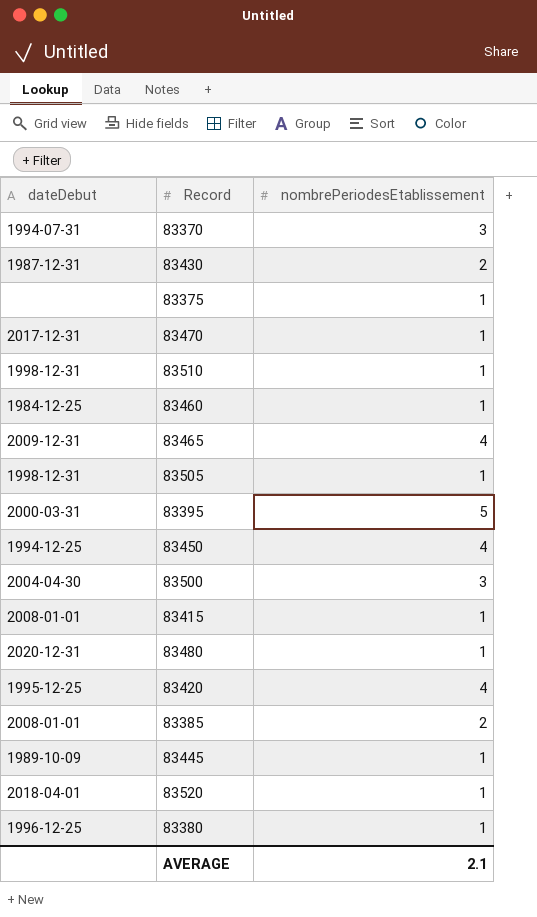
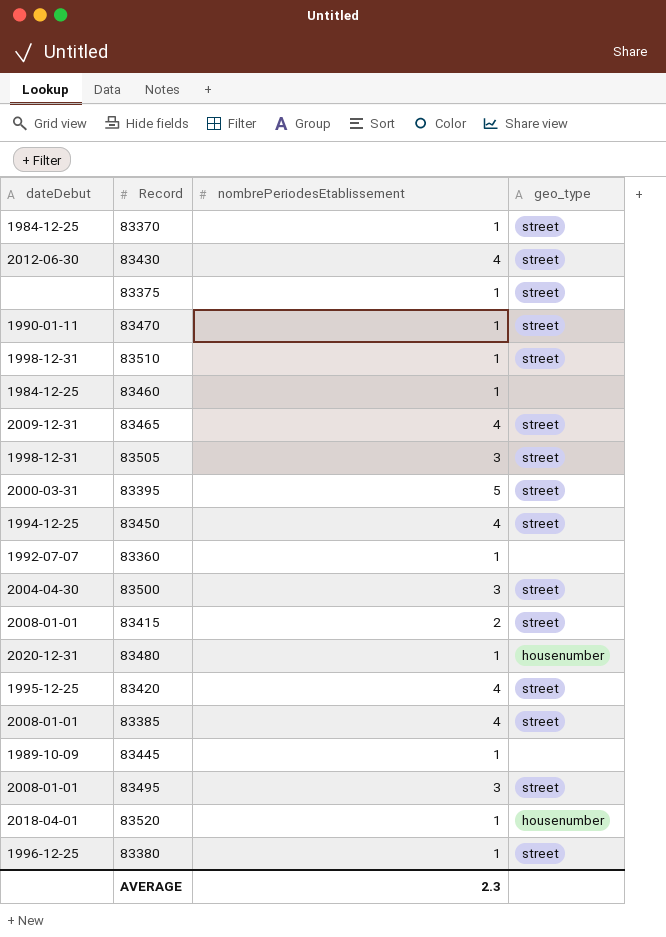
column geo_type | position: none -> 4
83370 | dateDebut: 1994-07-31 -> 1984-12-25
83370 | nombrePeriodesEtablissement: 3 -> 1
83430 | dateDebut: 1987-12-31 -> 2012-06-30
83430 | nombrePeriodesEtablissement: 2 -> 4
83470 | dateDebut: 2017-12-31 -> 1990-01-11
83505 | nombrePeriodesEtablissement: 1 -> 3
row 83360: none -> 1992-07-07 | 1 | none
83415 | nombrePeriodesEtablissement: 1 -> 2
83385 | nombrePeriodesEtablissement: 2 -> 4
row 83495: none -> 2008-01-01 | 3 | street
AVERAGE | nombrePeriodesEtablissement: 2.1 -> 2.3

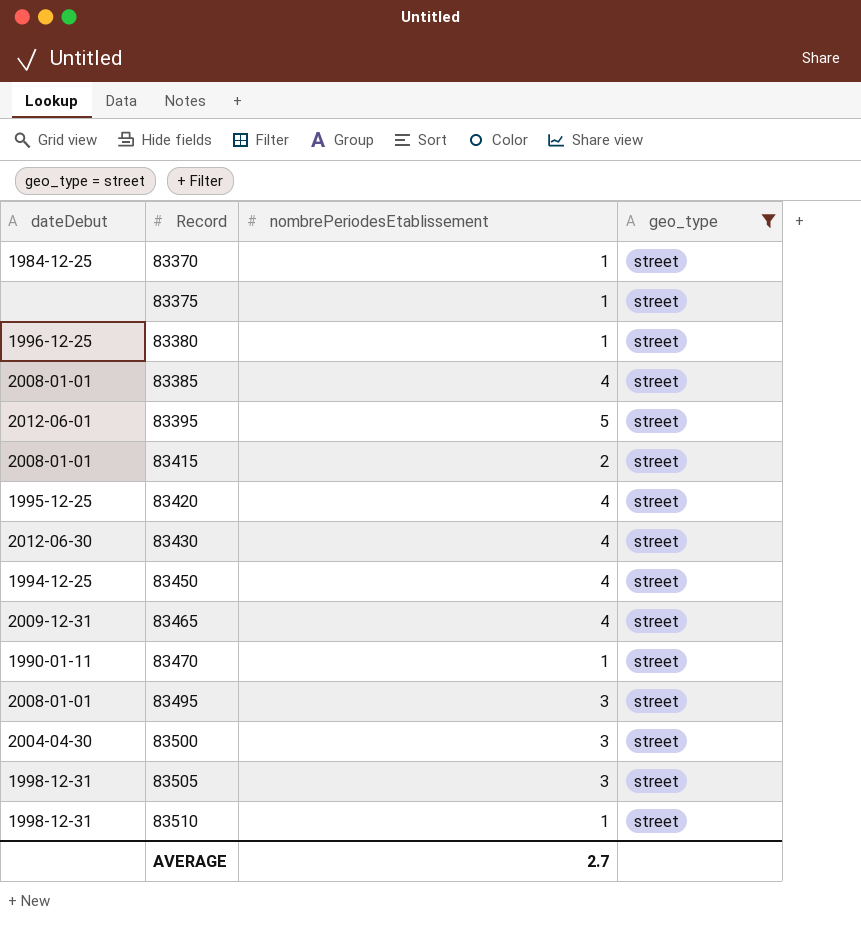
filter: none -> geo_type = street
row order: none -> Record ascending
83395 | dateDebut: 2000-03-31 -> 2012-06-01
AVERAGE | nombrePeriodesEtablissement: 2.3 -> 2.7

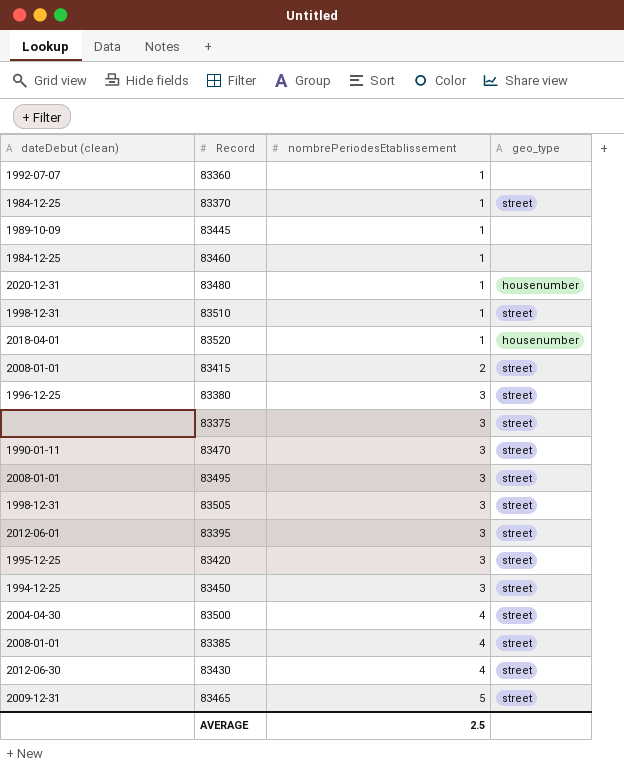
filter: geo_type = street -> none
row order: Record ascending -> nombrePeriodesEtablissement ascending
column name: dateDebut -> dateDebut (clean)
83380 | nombrePeriodesEtablissement: 1 -> 3
83375 | nombrePeriodesEtablissement: 1 -> 3
83470 | nombrePeriodesEtablissement: 1 -> 3
83395 | nombrePeriodesEtablissement: 5 -> 3
83420 | nombrePeriodesEtablissement: 4 -> 3
83450 | nombrePeriodesEtablissement: 4 -> 3
83500 | nombrePeriodesEtablissement: 3 -> 4
83465 | nombrePeriodesEtablissement: 4 -> 5
AVERAGE | nombrePeriodesEtablissement: 2.7 -> 2.5

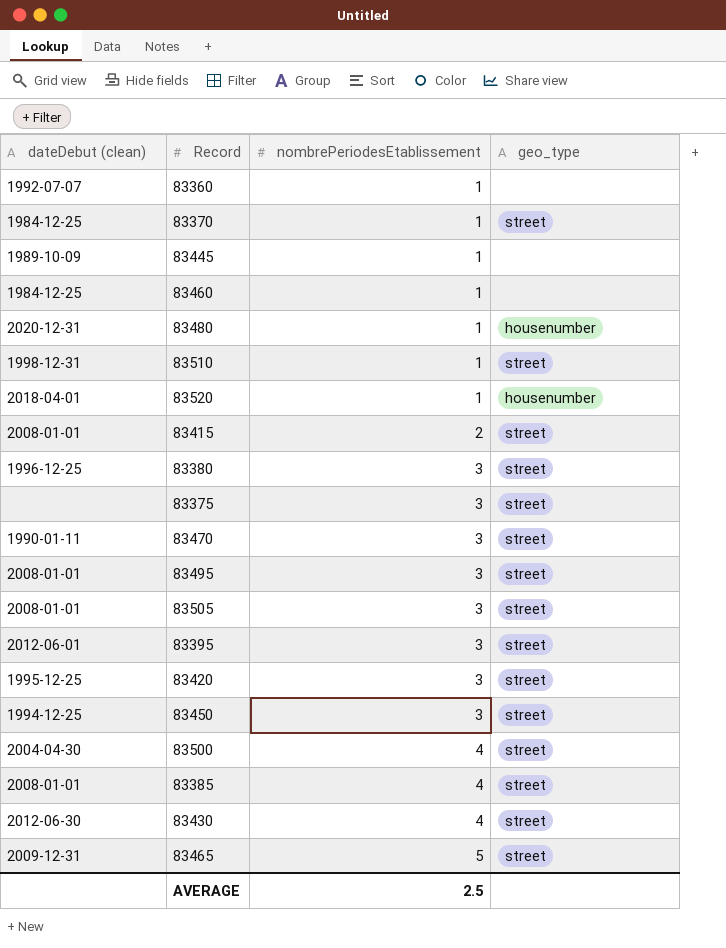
83505 | dateDebut (clean): 1998-12-31 -> 2008-01-01

